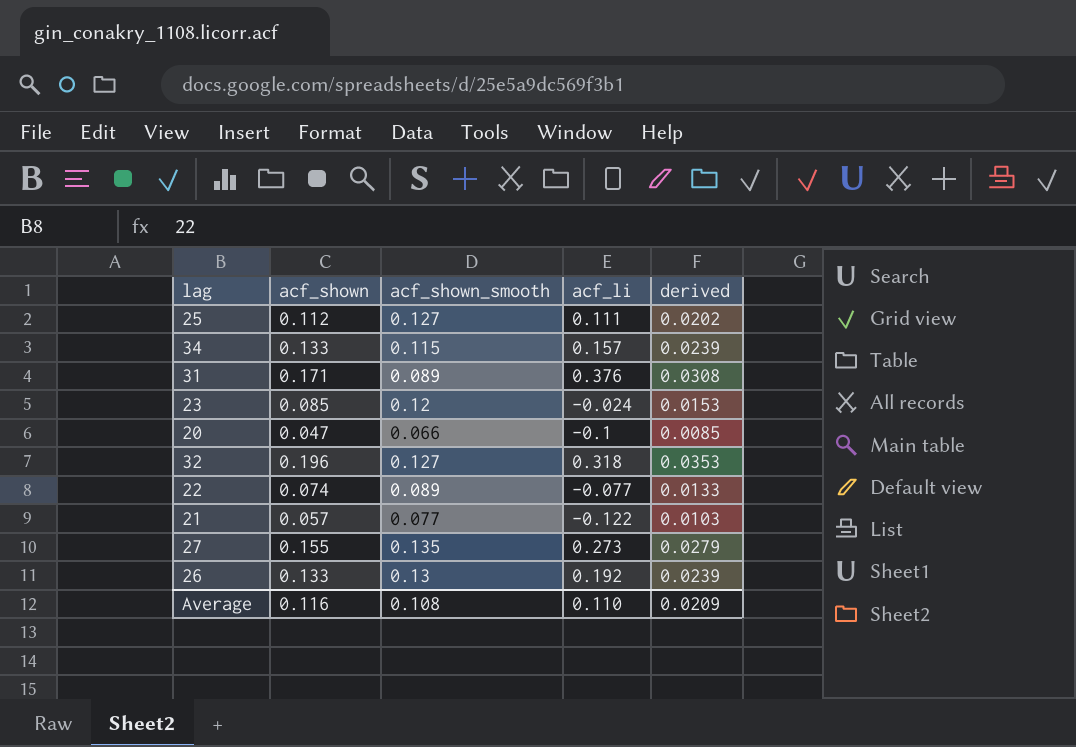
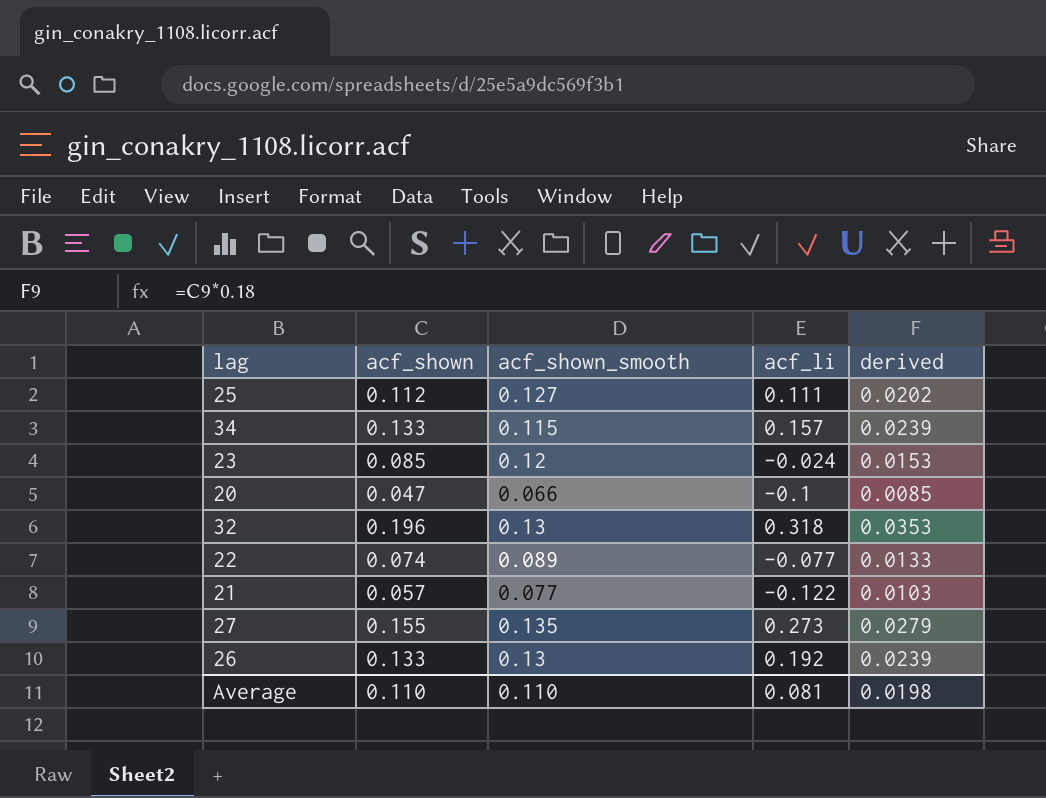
row 31: 0.171 | 0.089 | 0.376 | 0.0308 -> none
32 | acf_shown_smooth: 0.127 -> 0.13
Average | acf_shown: 0.116 -> 0.110
Average | acf_shown_smooth: 0.108 -> 0.110
Average | acf_li: 0.110 -> 0.081
Average | derived: 0.0209 -> 0.0198

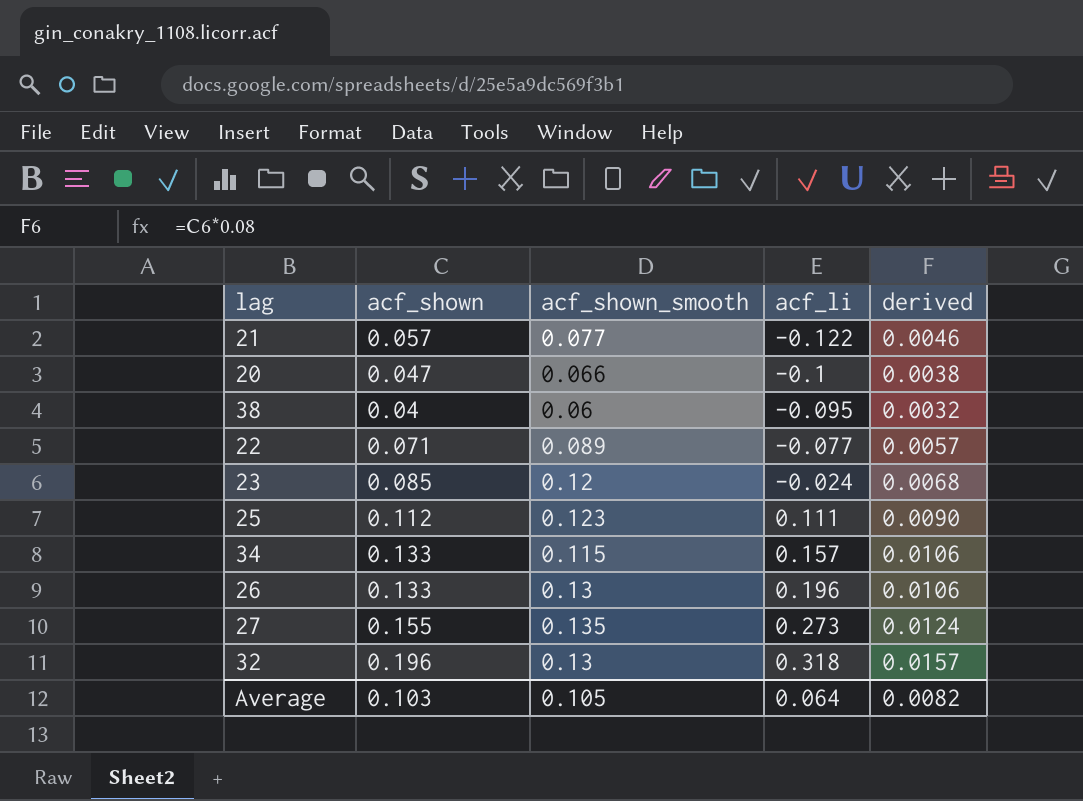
row order: none -> acf_li ascending
column derived | formula: [acf_shown] * 0.18 -> [acf_shown] * 0.08
row 38: none -> 0.04 | 0.06 | -0.095 | 0.0032
22 | acf_shown: 0.074 -> 0.071
25 | acf_shown_smooth: 0.127 -> 0.123
26 | acf_li: 0.192 -> 0.196
Average | acf_shown: 0.110 -> 0.103
Average | acf_shown_smooth: 0.110 -> 0.105
Average | acf_li: 0.081 -> 0.064
Average | derived: 0.0198 -> 0.0082

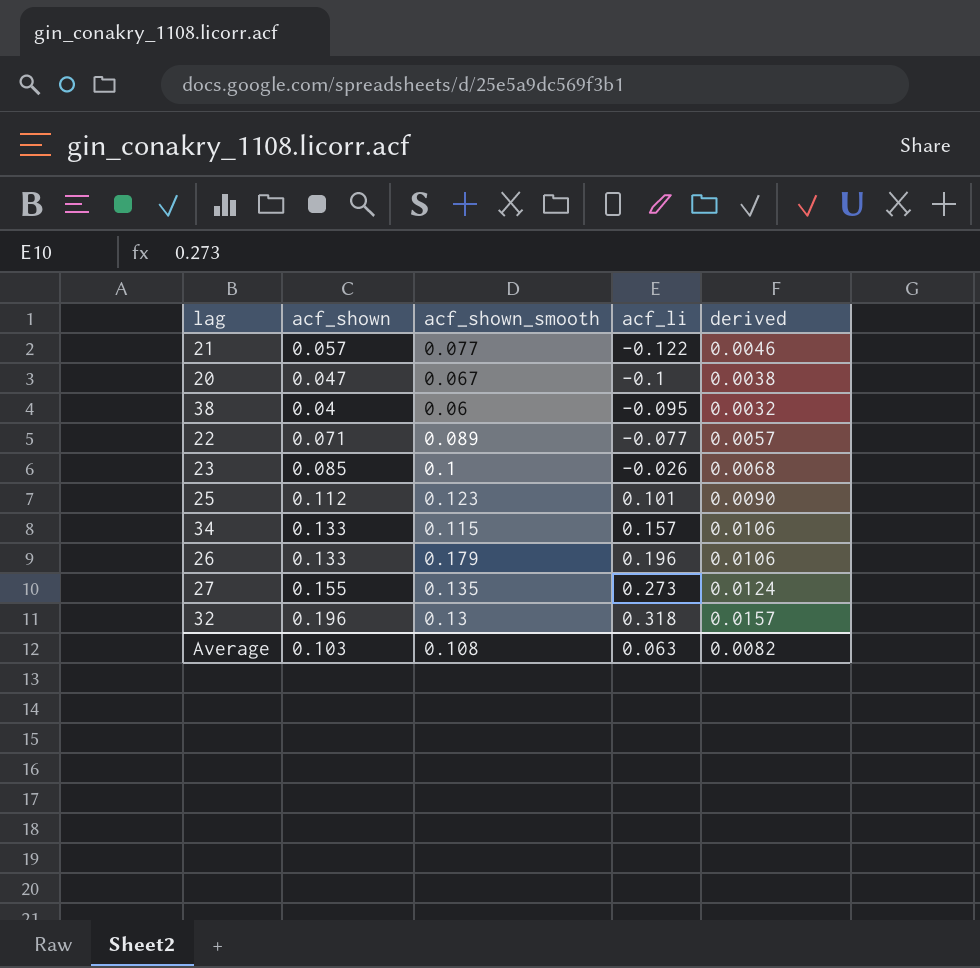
20 | acf_shown_smooth: 0.066 -> 0.067
23 | acf_shown_smooth: 0.12 -> 0.1
23 | acf_li: -0.024 -> -0.026
25 | acf_li: 0.111 -> 0.101
26 | acf_shown_smooth: 0.13 -> 0.179
Average | acf_shown_smooth: 0.105 -> 0.108
Average | acf_li: 0.064 -> 0.063

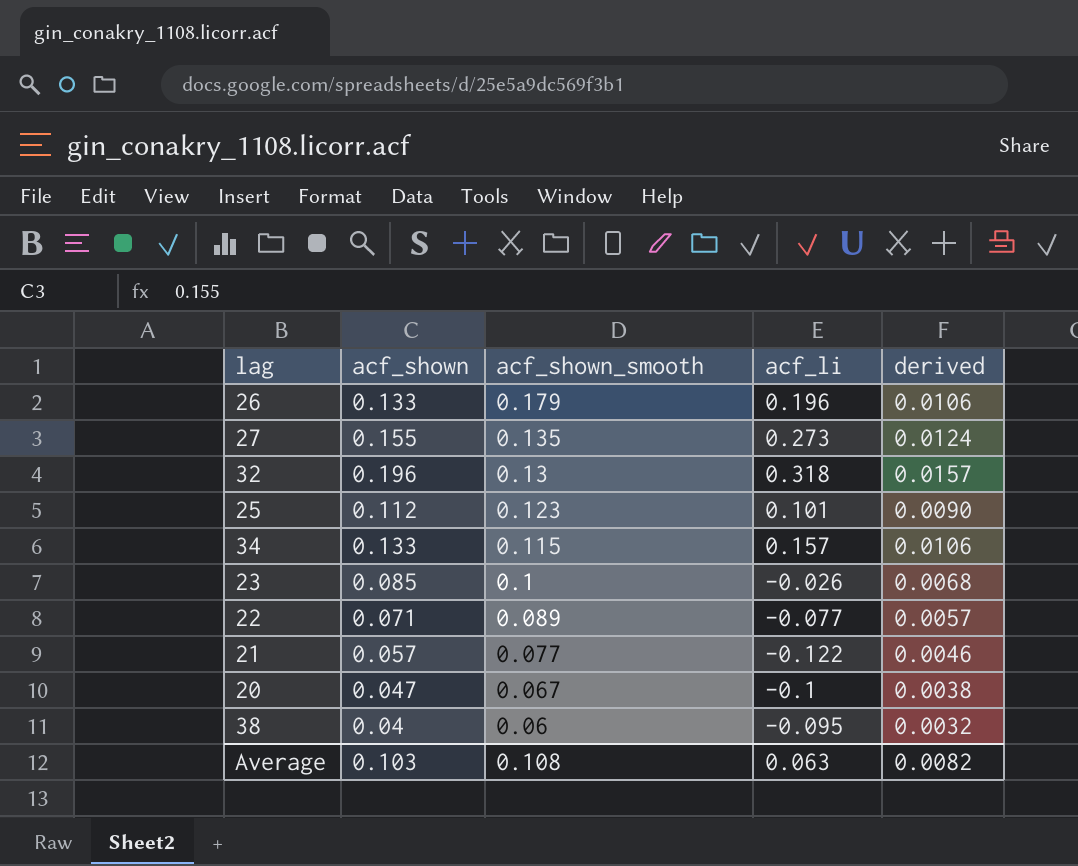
row order: acf_li ascending -> acf_shown_smooth descending

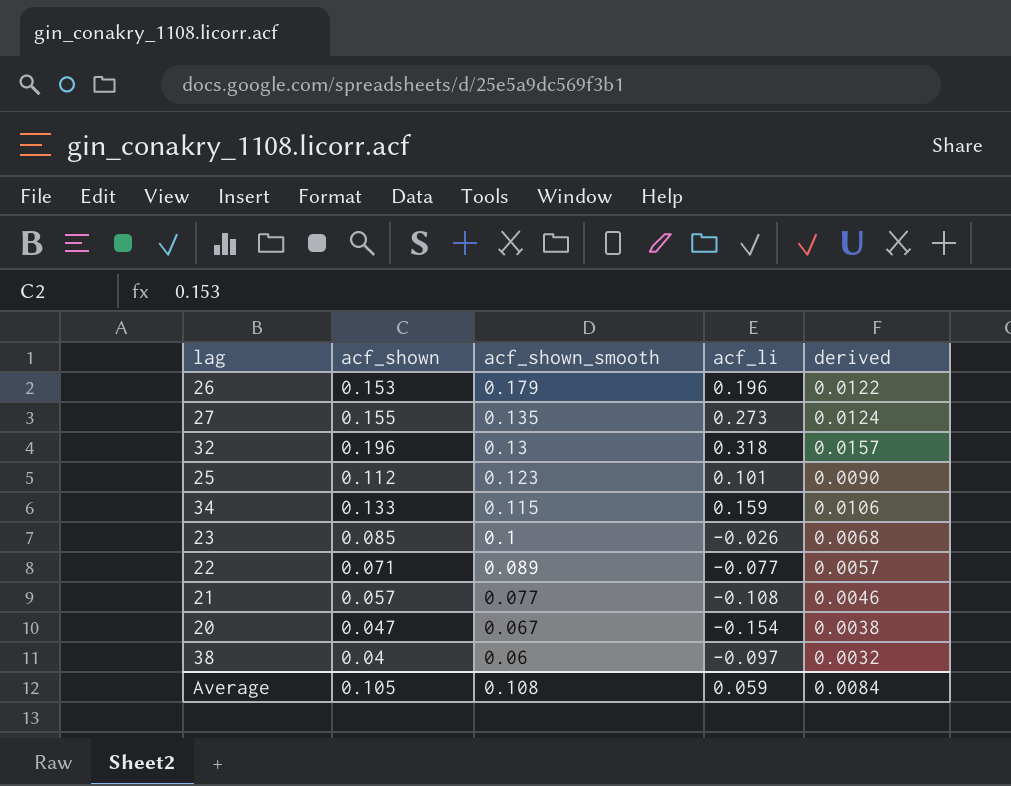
26 | acf_shown: 0.133 -> 0.153
26 | derived: 0.0106 -> 0.0122
34 | acf_li: 0.157 -> 0.159
21 | acf_li: -0.122 -> -0.108
20 | acf_li: -0.1 -> -0.154
38 | acf_li: -0.095 -> -0.097
Average | acf_shown: 0.103 -> 0.105
Average | acf_li: 0.063 -> 0.059
Average | derived: 0.0082 -> 0.0084

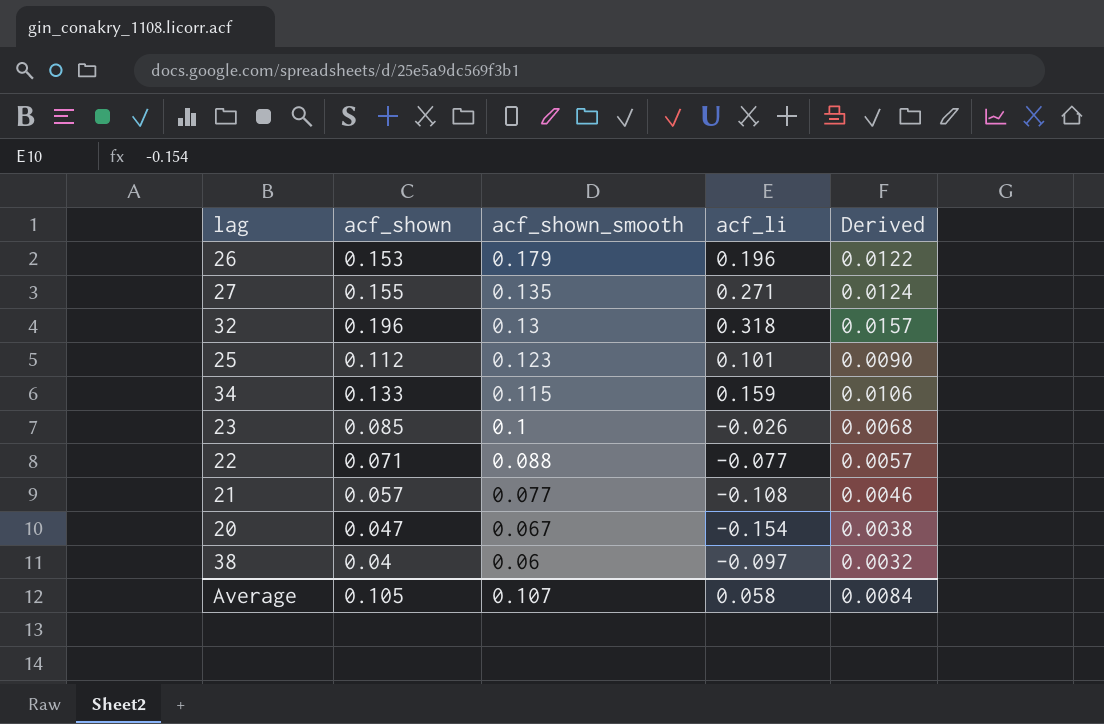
column name: derived -> Derived
27 | acf_li: 0.273 -> 0.271
22 | acf_shown_smooth: 0.089 -> 0.088
Average | acf_shown_smooth: 0.108 -> 0.107
Average | acf_li: 0.059 -> 0.058

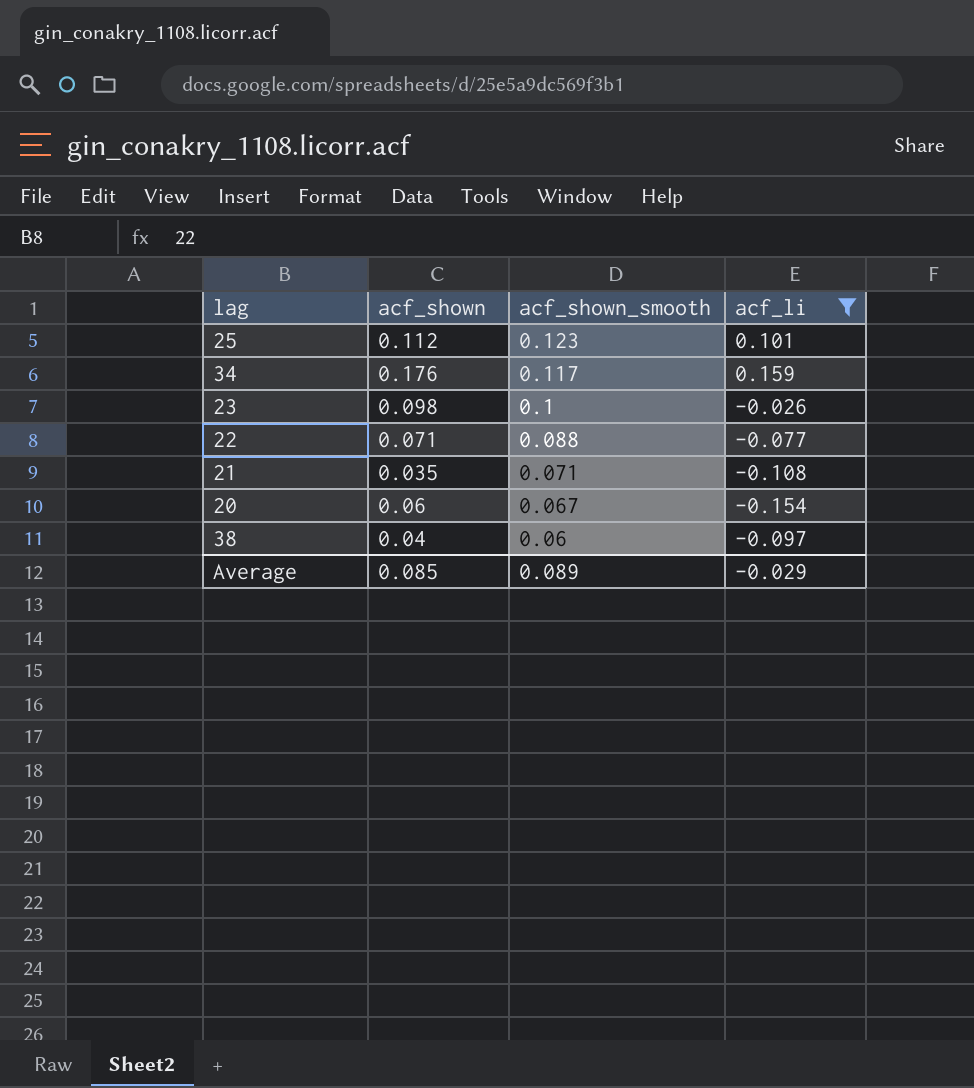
filter: none -> acf_li <= 0.159
column Derived | formula: [acf_shown] * 0.08 -> none
34 | acf_shown: 0.133 -> 0.176
34 | acf_shown_smooth: 0.115 -> 0.117
23 | acf_shown: 0.085 -> 0.098
21 | acf_shown: 0.057 -> 0.035
21 | acf_shown_smooth: 0.077 -> 0.071
20 | acf_shown: 0.047 -> 0.06
Average | acf_shown: 0.105 -> 0.085
Average | acf_shown_smooth: 0.107 -> 0.089
Average | acf_li: 0.058 -> -0.029

